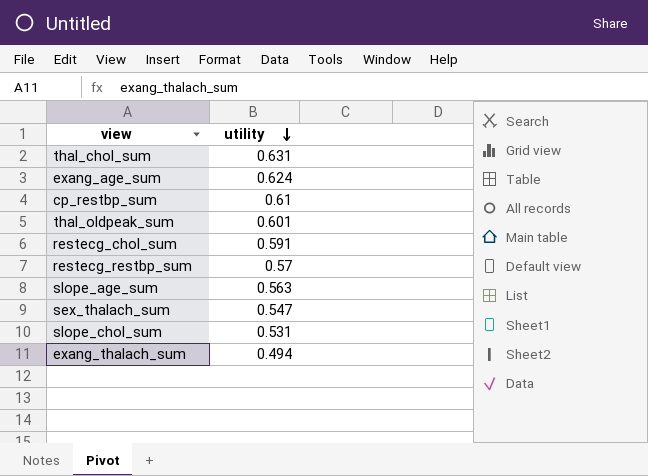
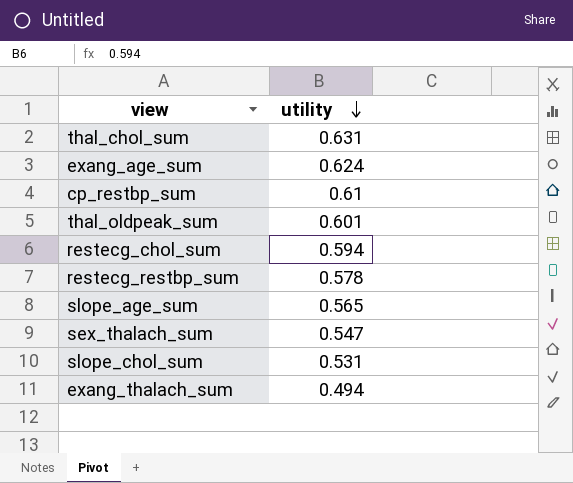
restecg_chol_sum | utility: 0.591 -> 0.594
restecg_restbp_sum | utility: 0.57 -> 0.578
slope_age_sum | utility: 0.563 -> 0.565

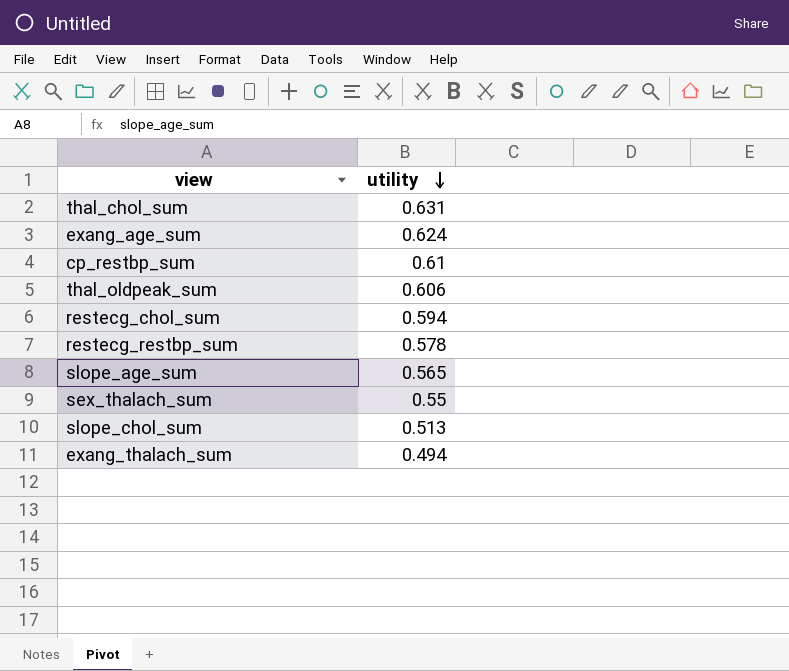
thal_oldpeak_sum | utility: 0.601 -> 0.606
sex_thalach_sum | utility: 0.547 -> 0.55
slope_chol_sum | utility: 0.531 -> 0.513

